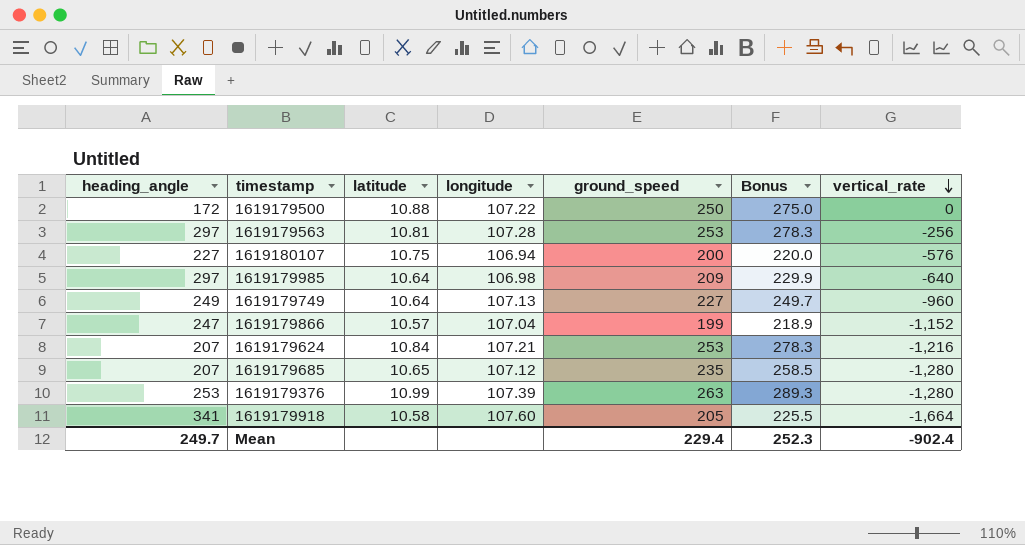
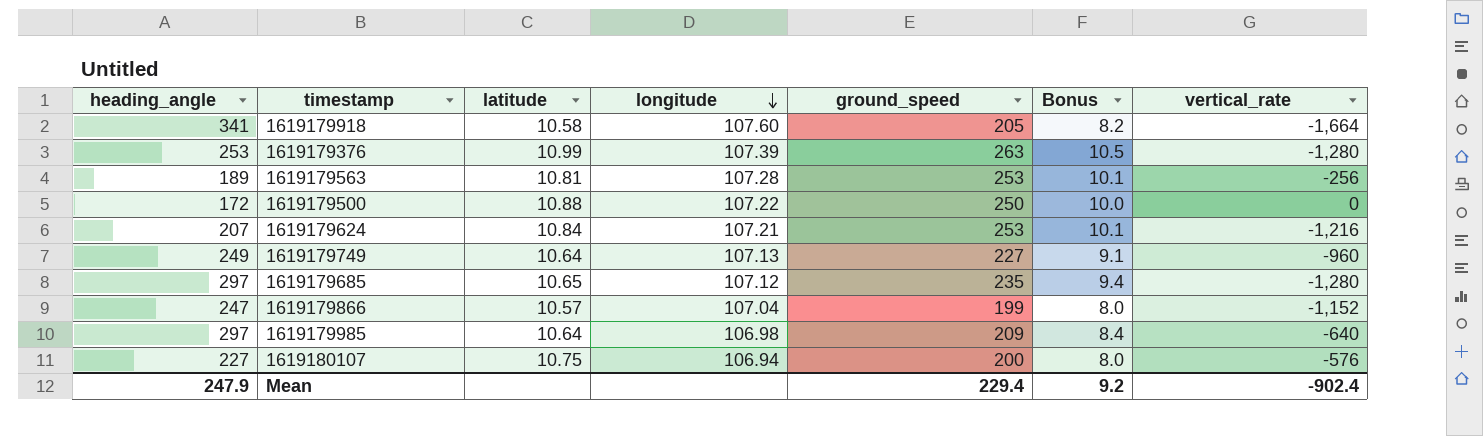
row order: vertical_rate descending -> longitude descending
column Bonus | formula: [ground_speed] * 1.1 -> [ground_speed] * 0.04
1619179563 | heading_angle: 297 -> 189
1619179685 | heading_angle: 207 -> 297
Mean | heading_angle: 249.7 -> 247.9
Mean | Bonus: 252.3 -> 9.2

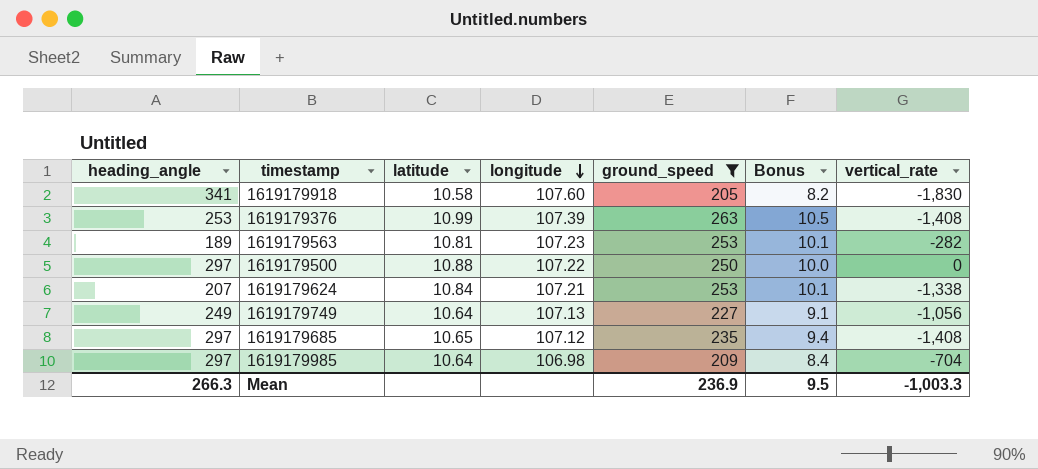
filter: none -> ground_speed >= 205
1619179918 | vertical_rate: -1,664 -> -1,830
1619179376 | vertical_rate: -1,280 -> -1,408
1619179563 | longitude: 107.28 -> 107.23
1619179563 | vertical_rate: -256 -> -282
1619179500 | heading_angle: 172 -> 297
1619179624 | vertical_rate: -1,216 -> -1,338
1619179749 | vertical_rate: -960 -> -1,056
1619179685 | vertical_rate: -1,280 -> -1,408
1619179985 | vertical_rate: -640 -> -704
Mean | heading_angle: 247.9 -> 266.3
Mean | ground_speed: 229.4 -> 236.9
Mean | Bonus: 9.2 -> 9.5
Mean | vertical_rate: -902.4 -> -1,003.3

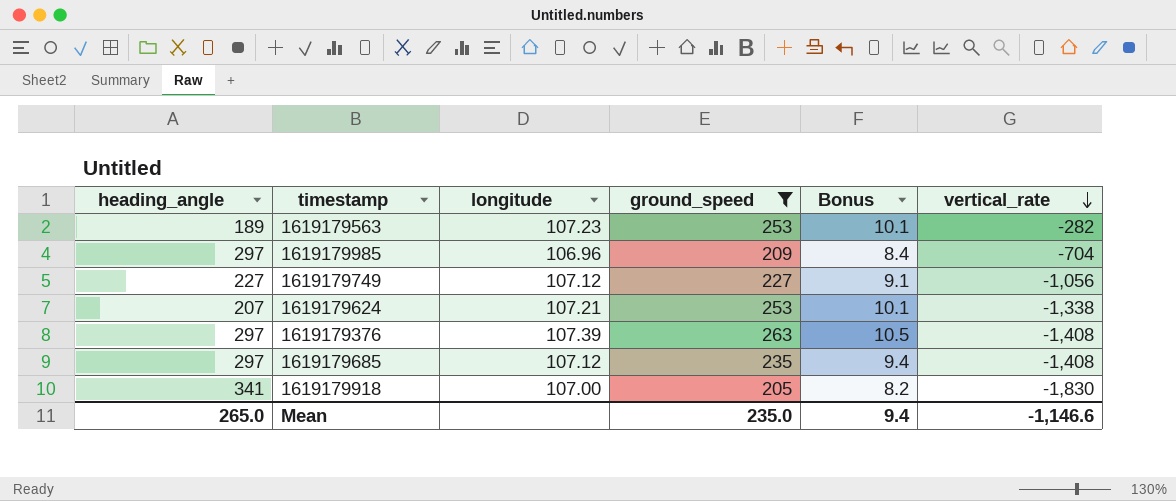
row order: longitude descending -> vertical_rate descending
column latitude | position: 3 -> none
row 1619179500: 297 | 10.88 | 107.22 | 250 | 10.0 | 0 -> none
1619179985 | longitude: 106.98 -> 106.96
1619179749 | heading_angle: 249 -> 227
1619179749 | longitude: 107.13 -> 107.12
1619179376 | heading_angle: 253 -> 297
1619179918 | longitude: 107.60 -> 107.00
Mean | heading_angle: 266.3 -> 265.0
Mean | ground_speed: 236.9 -> 235.0
Mean | Bonus: 9.5 -> 9.4
Mean | vertical_rate: -1,003.3 -> -1,146.6

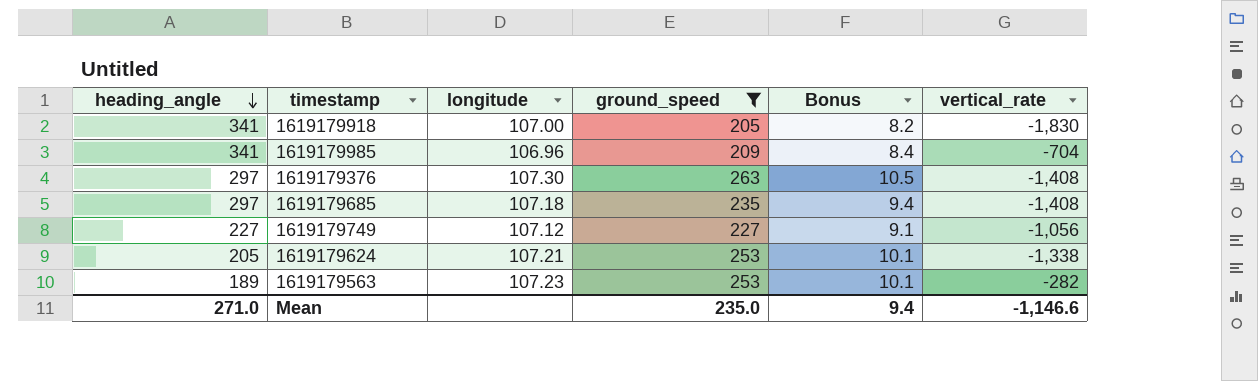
row order: vertical_rate descending -> heading_angle descending
1619179985 | heading_angle: 297 -> 341
1619179376 | longitude: 107.39 -> 107.30
1619179685 | longitude: 107.12 -> 107.18
1619179624 | heading_angle: 207 -> 205
Mean | heading_angle: 265.0 -> 271.0

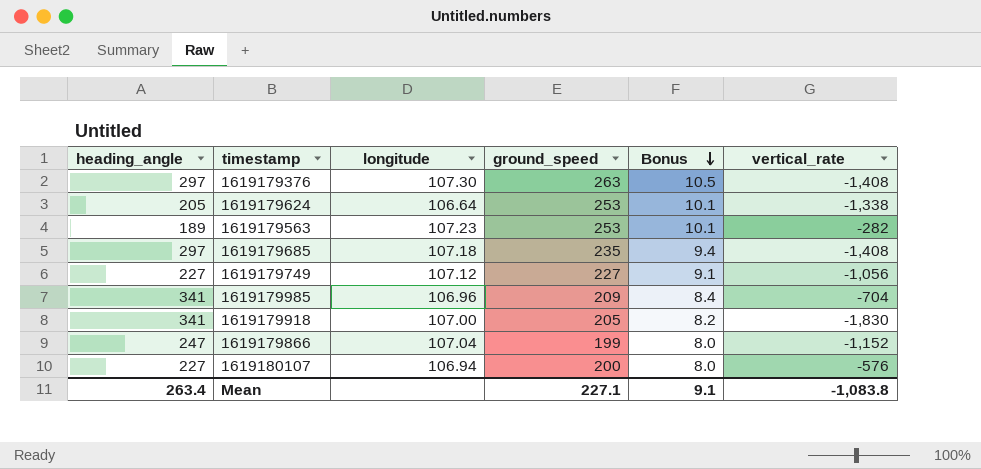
filter: ground_speed >= 205 -> none
row order: heading_angle descending -> Bonus descending
1619179624 | longitude: 107.21 -> 106.64
Mean | heading_angle: 271.0 -> 263.4
Mean | ground_speed: 235.0 -> 227.1
Mean | Bonus: 9.4 -> 9.1
Mean | vertical_rate: -1,146.6 -> -1,083.8

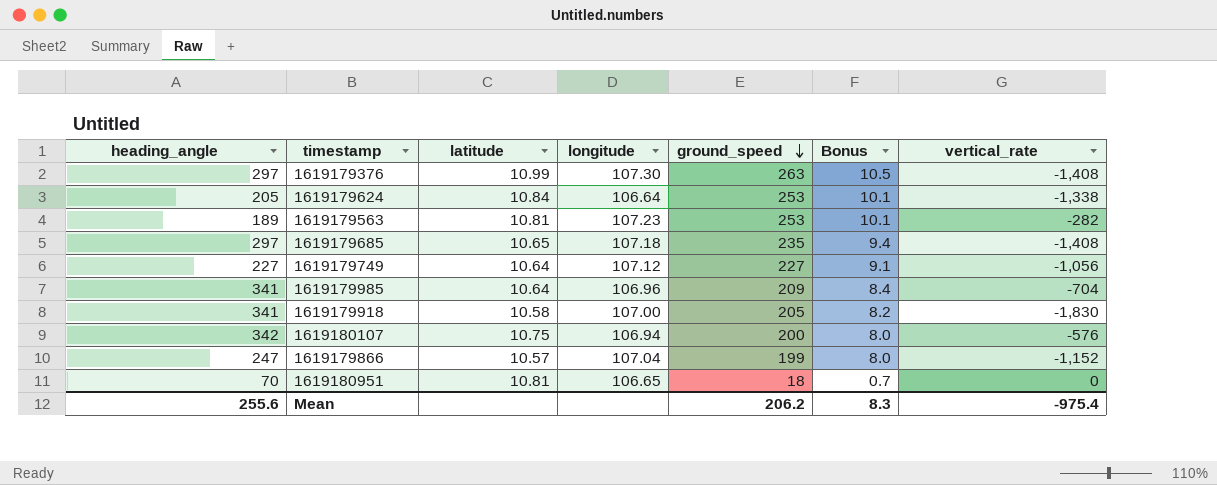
row order: Bonus descending -> ground_speed descending
column latitude | position: none -> 3
1619180107 | heading_angle: 227 -> 342
row 1619180951: none -> 70 | 10.81 | 106.65 | 18 | 0.7 | 0
Mean | heading_angle: 263.4 -> 255.6
Mean | ground_speed: 227.1 -> 206.2
Mean | Bonus: 9.1 -> 8.3
Mean | vertical_rate: -1,083.8 -> -975.4

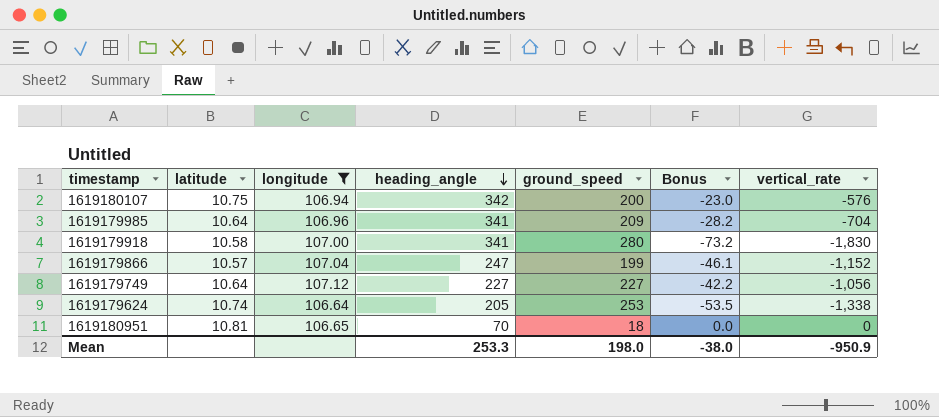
filter: none -> longitude <= 107.12
row order: ground_speed descending -> heading_angle descending
column heading_angle | position: 1 -> 4
column Bonus | formula: [ground_speed] * 0.04 -> [vertical_rate] * 0.04
1619179918 | ground_speed: 205 -> 280
1619179624 | latitude: 10.84 -> 10.74
Mean | heading_angle: 255.6 -> 253.3
Mean | ground_speed: 206.2 -> 198.0
Mean | Bonus: 8.3 -> -38.0
Mean | vertical_rate: -975.4 -> -950.9

